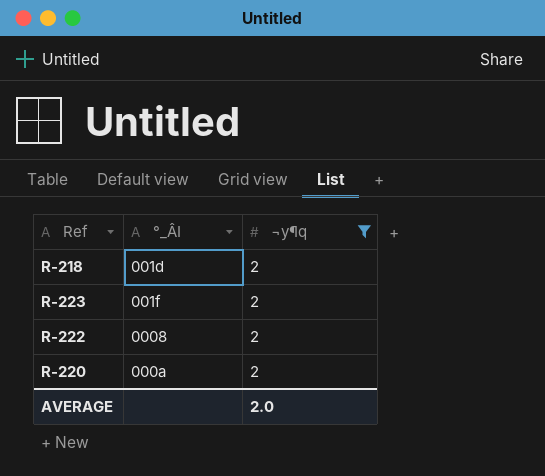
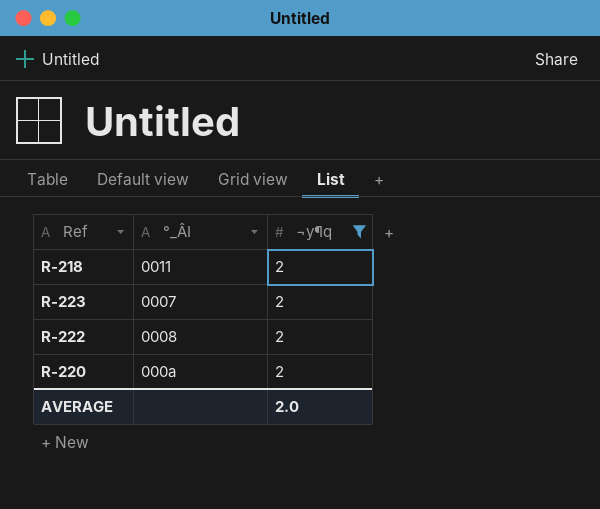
R-218 | °_ÂI: 001d -> 0011
R-223 | °_ÂI: 001f -> 0007

